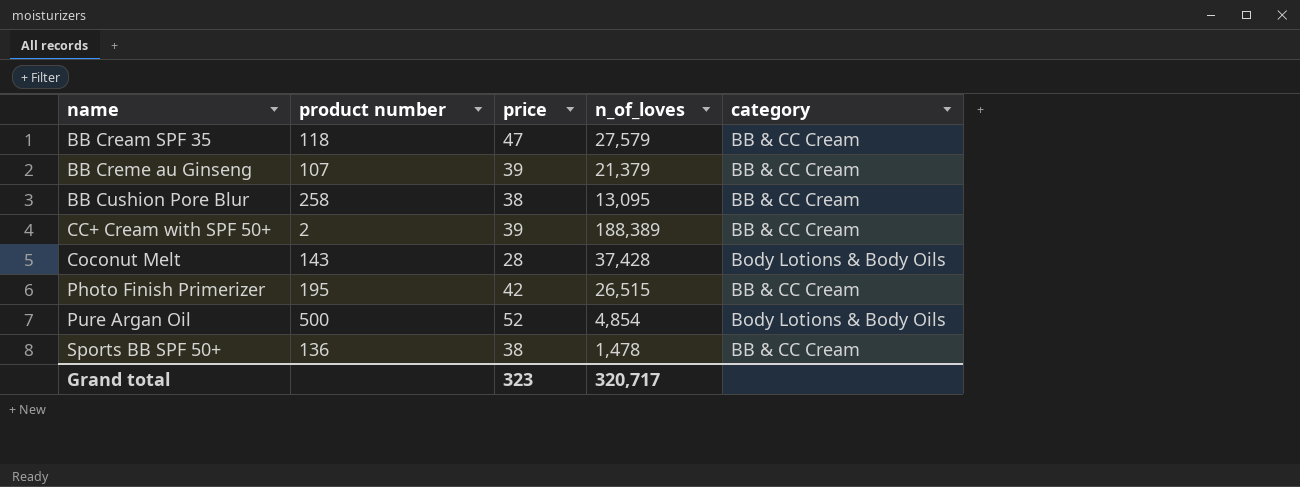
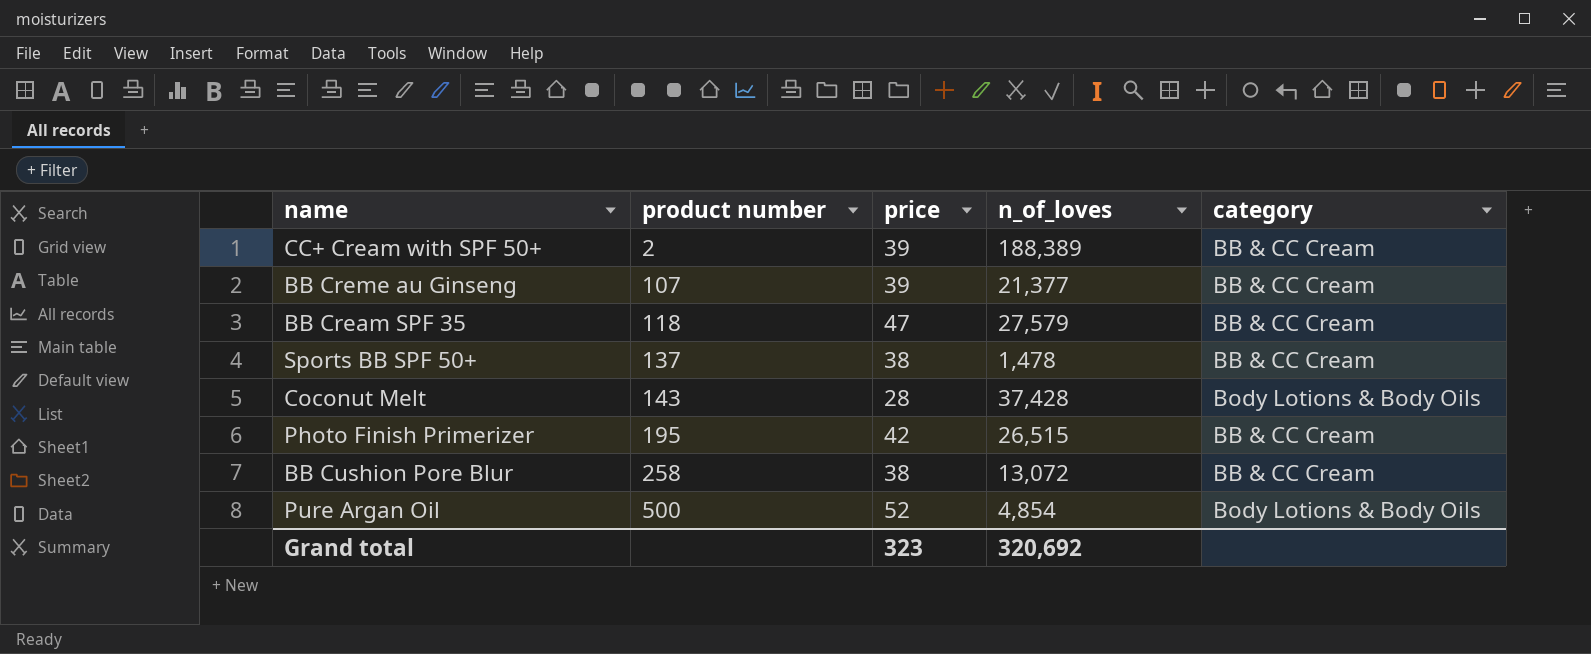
row order: name ascending -> product number ascending
BB Creme au Ginseng | n_of_loves: 21,379 -> 21,377
Sports BB SPF 50+ | product number: 136 -> 137
BB Cushion Pore Blur | n_of_loves: 13,095 -> 13,072
Grand total | n_of_loves: 320,717 -> 320,692

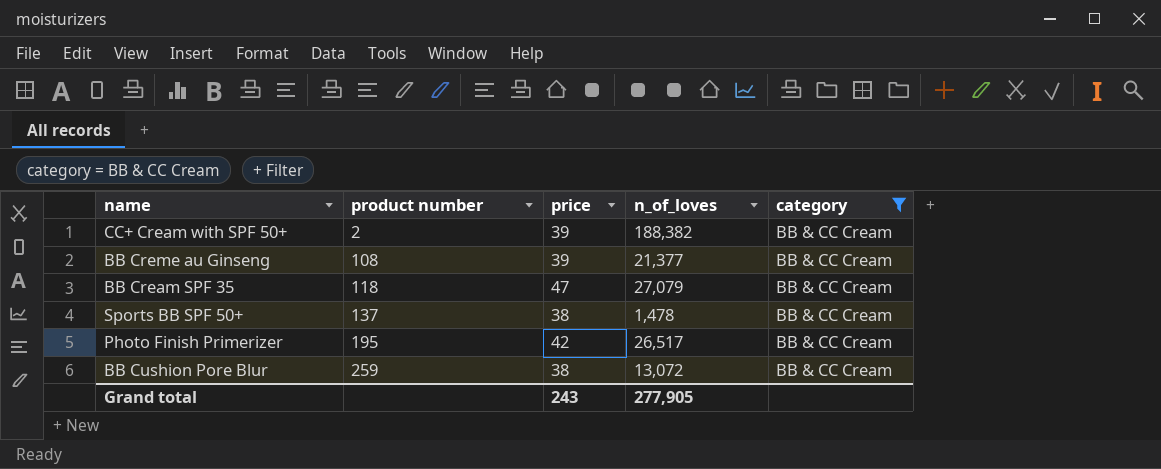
filter: none -> category = BB & CC Cream
CC+ Cream with SPF 50+ | n_of_loves: 188,389 -> 188,382
BB Creme au Ginseng | product number: 107 -> 108
BB Cream SPF 35 | n_of_loves: 27,579 -> 27,079
Photo Finish Primerizer | n_of_loves: 26,515 -> 26,517
BB Cushion Pore Blur | product number: 258 -> 259
Grand total | price: 323 -> 243
Grand total | n_of_loves: 320,692 -> 277,905

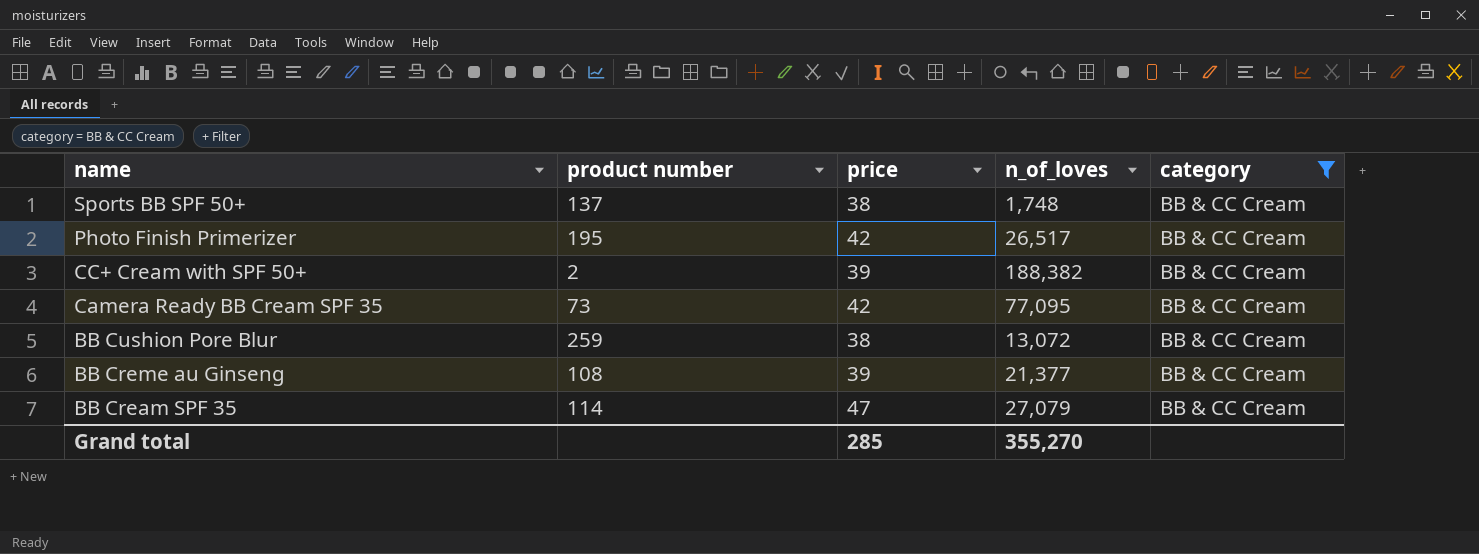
row order: product number ascending -> name descending
Sports BB SPF 50+ | n_of_loves: 1,478 -> 1,748
row Camera Ready BB Cream SPF 35: none -> 73 | 42 | 77,095 | BB & CC Cream
BB Cream SPF 35 | product number: 118 -> 114
Grand total | price: 243 -> 285
Grand total | n_of_loves: 277,905 -> 355,270

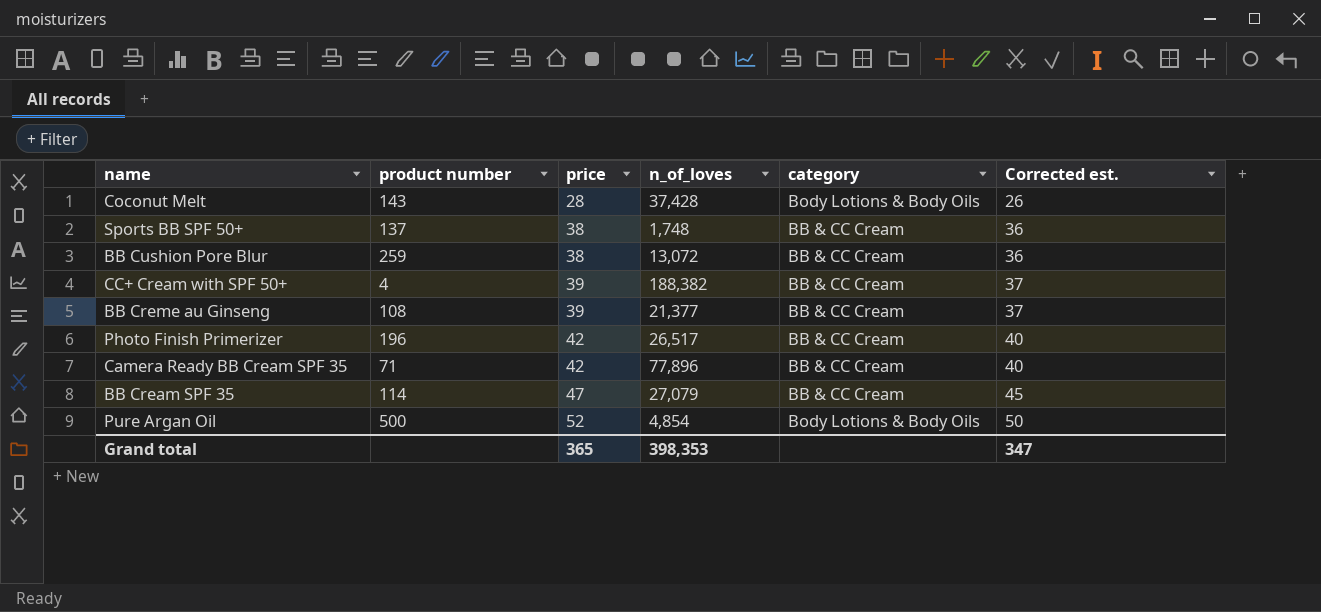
filter: category = BB & CC Cream -> none
row order: name descending -> price ascending
column Corrected est. | formula: none -> [price] - 2
CC+ Cream with SPF 50+ | product number: 2 -> 4
Photo Finish Primerizer | product number: 195 -> 196
Camera Ready BB Cream SPF 35 | product number: 73 -> 71
Camera Ready BB Cream SPF 35 | n_of_loves: 77,095 -> 77,896
Grand total | price: 285 -> 365
Grand total | n_of_loves: 355,270 -> 398,353

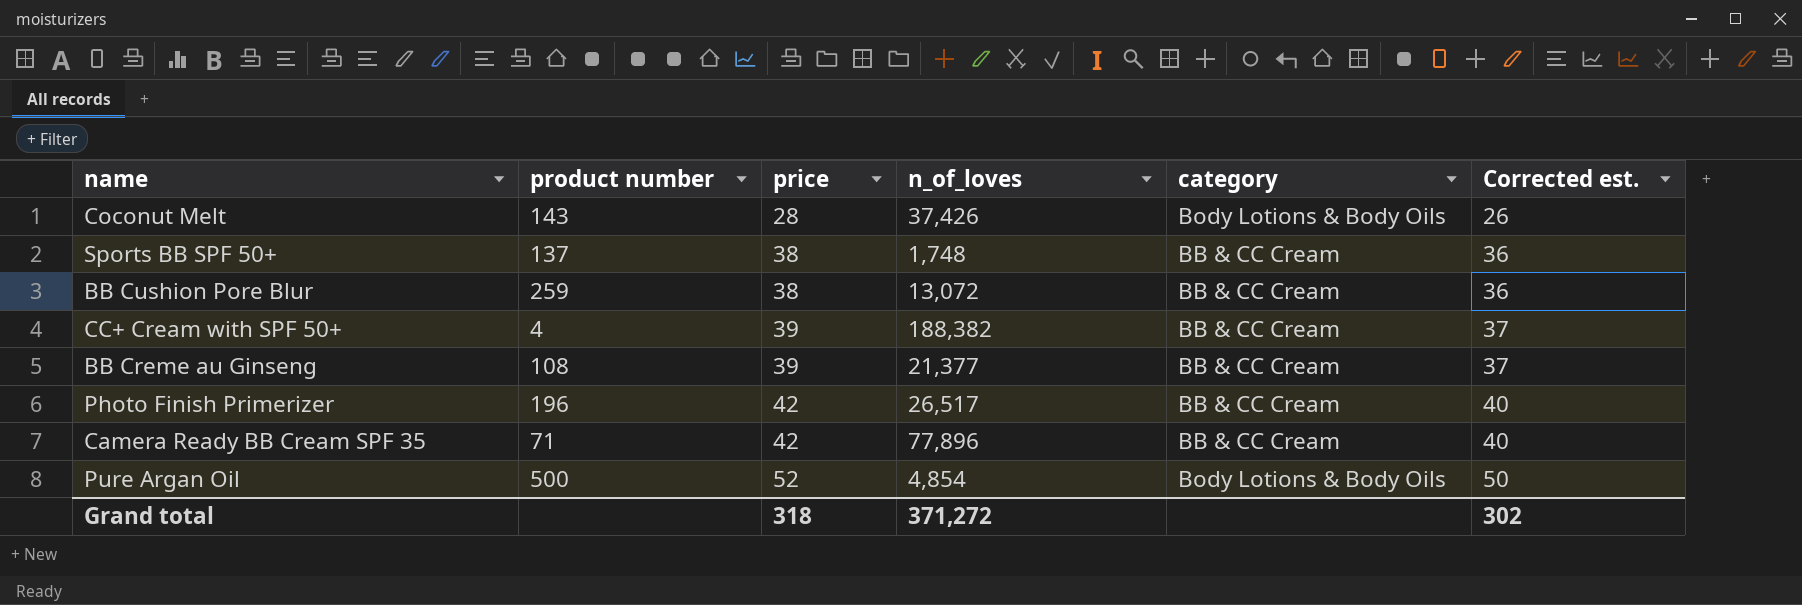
row BB Cream SPF 35: 114 | 47 | 27,079 | BB & CC Cream | 45 -> none
Coconut Melt | n_of_loves: 37,428 -> 37,426
Grand total | price: 365 -> 318
Grand total | n_of_loves: 398,353 -> 371,272
Grand total | Corrected est.: 347 -> 302

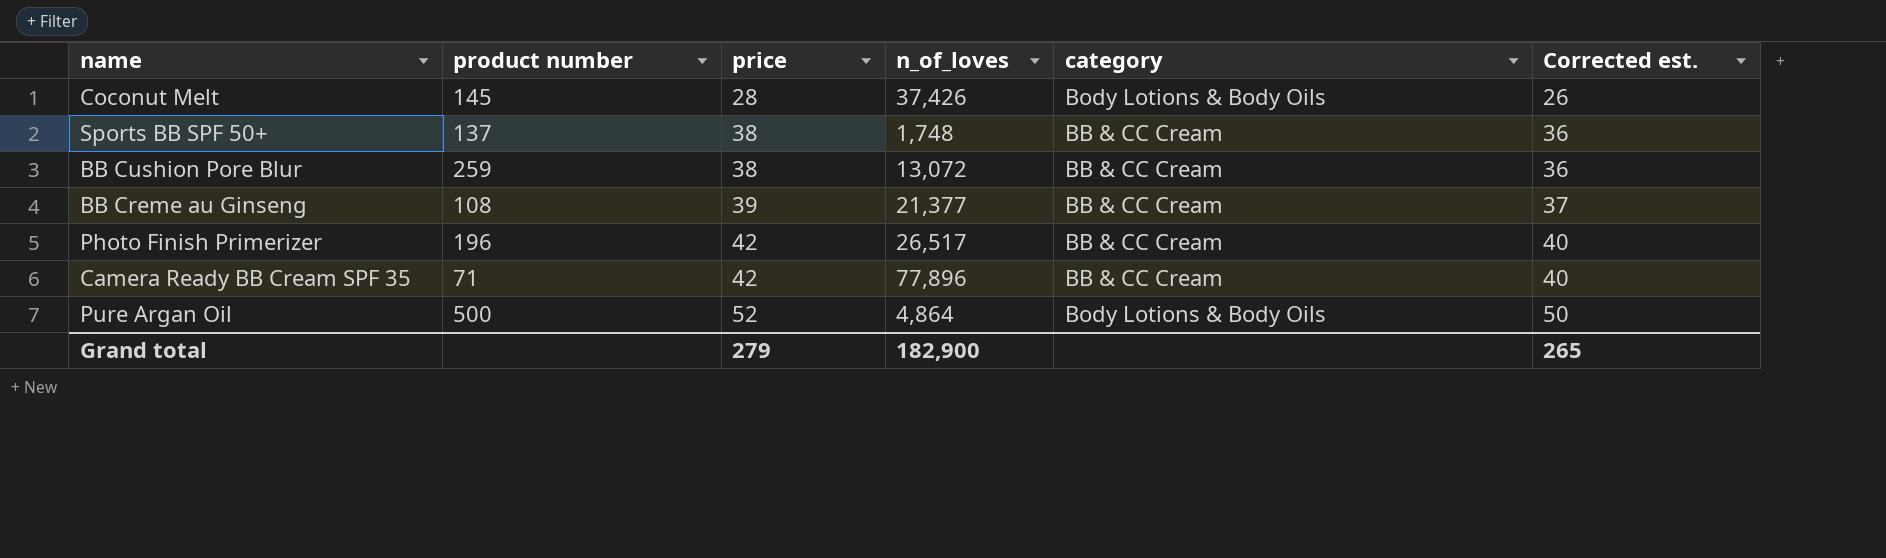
row CC+ Cream with SPF 50+: 4 | 39 | 188,382 | BB & CC Cream | 37 -> none
Coconut Melt | product number: 143 -> 145
Pure Argan Oil | n_of_loves: 4,854 -> 4,864
Grand total | price: 318 -> 279
Grand total | n_of_loves: 371,272 -> 182,900
Grand total | Corrected est.: 302 -> 265

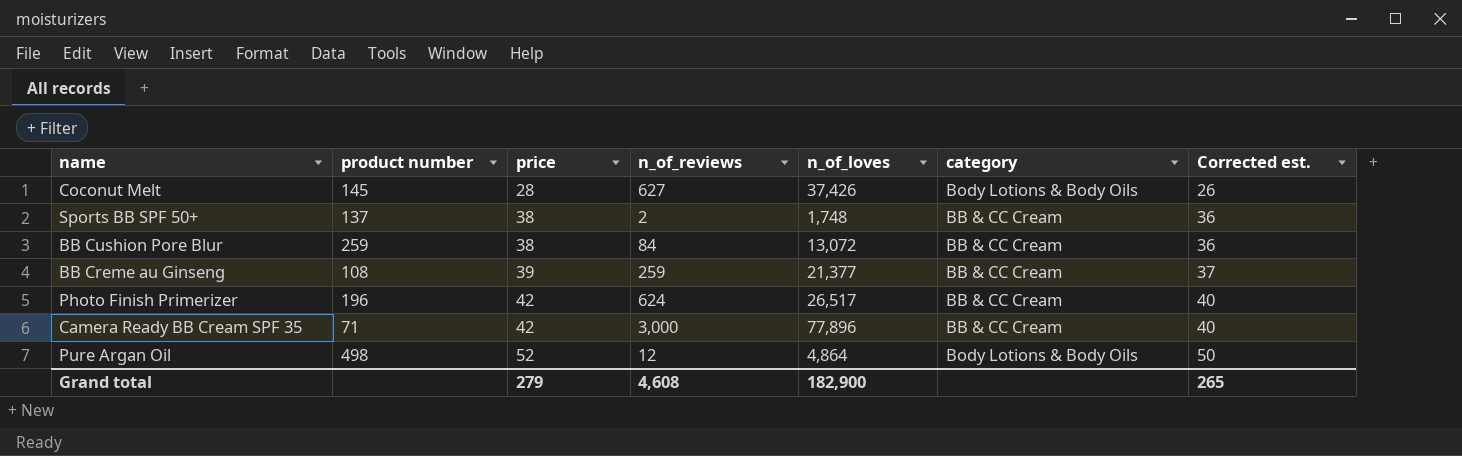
column n_of_reviews | position: none -> 4
Pure Argan Oil | product number: 500 -> 498

